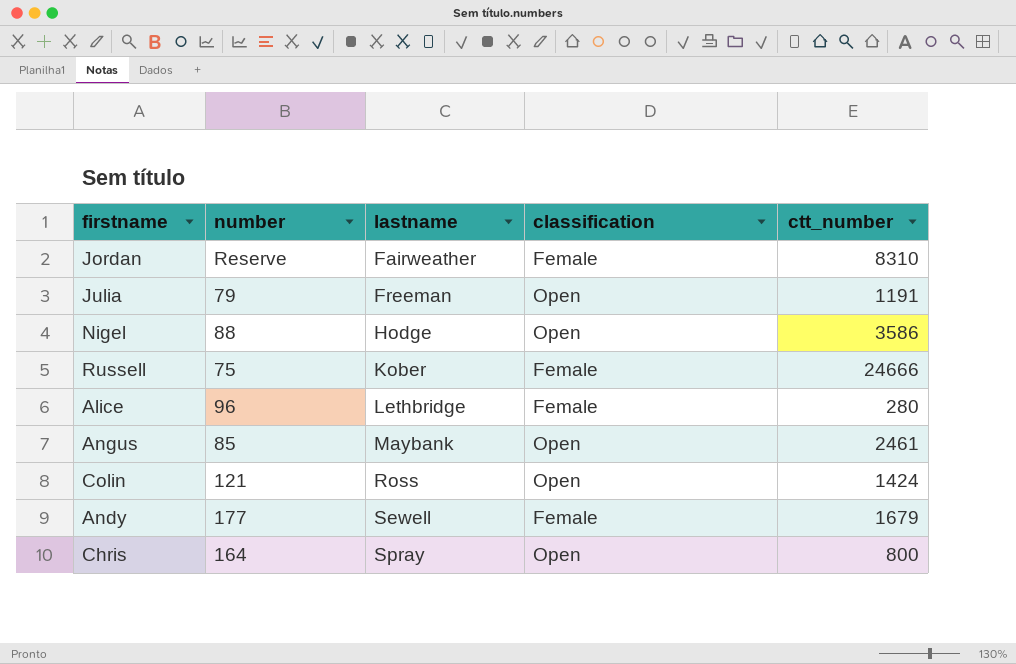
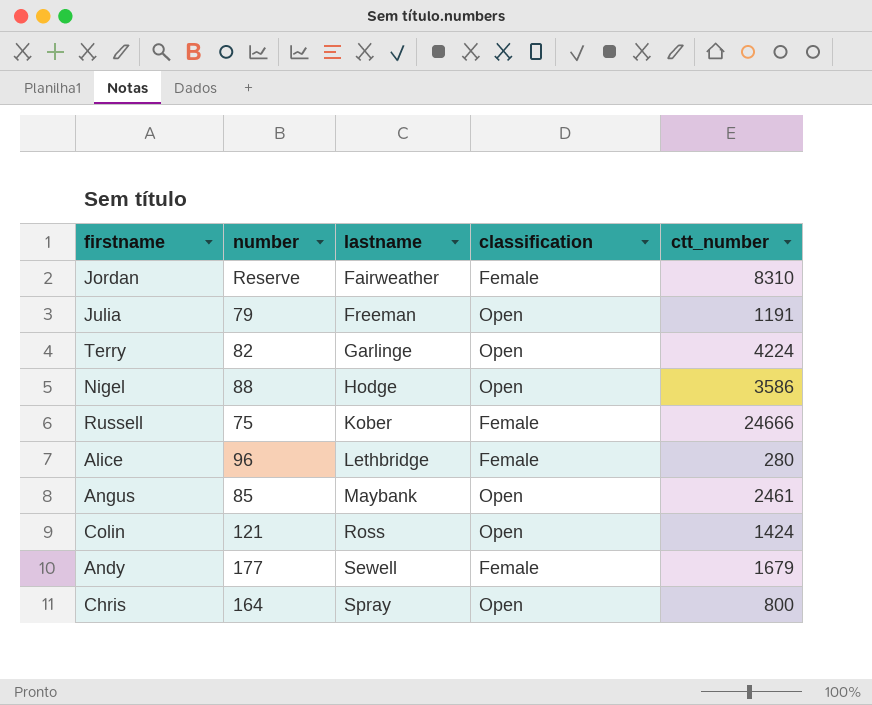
row Terry: none -> 82 | Garlinge | Open | 4224

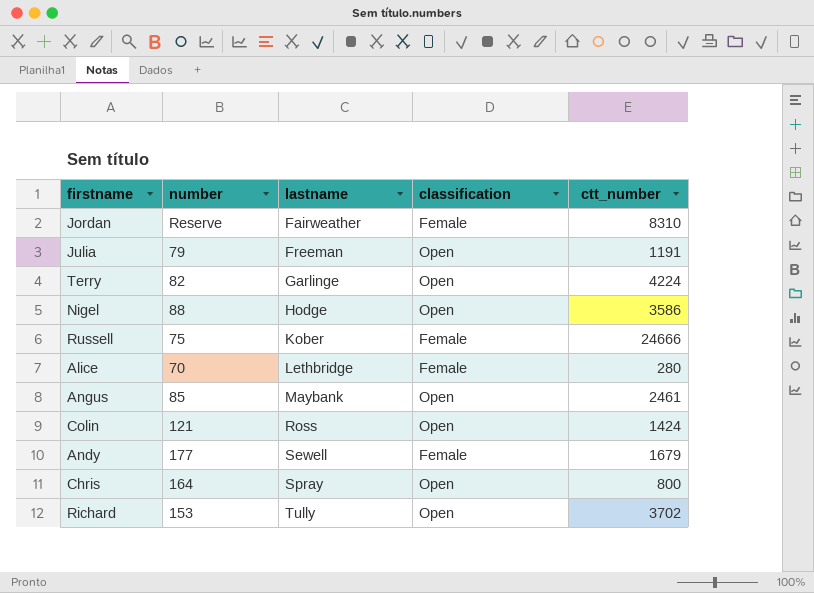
Alice | number: 96 -> 70
row Richard: none -> 153 | Tully | Open | 3702

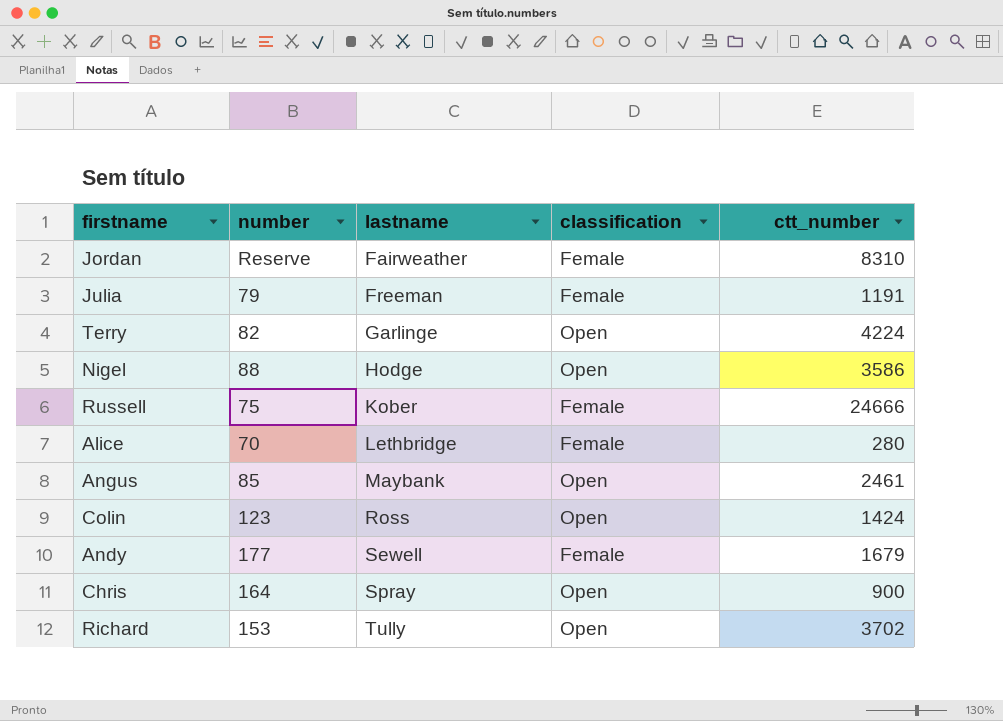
Julia | classification: Open -> Female
Colin | number: 121 -> 123
Chris | ctt_number: 800 -> 900

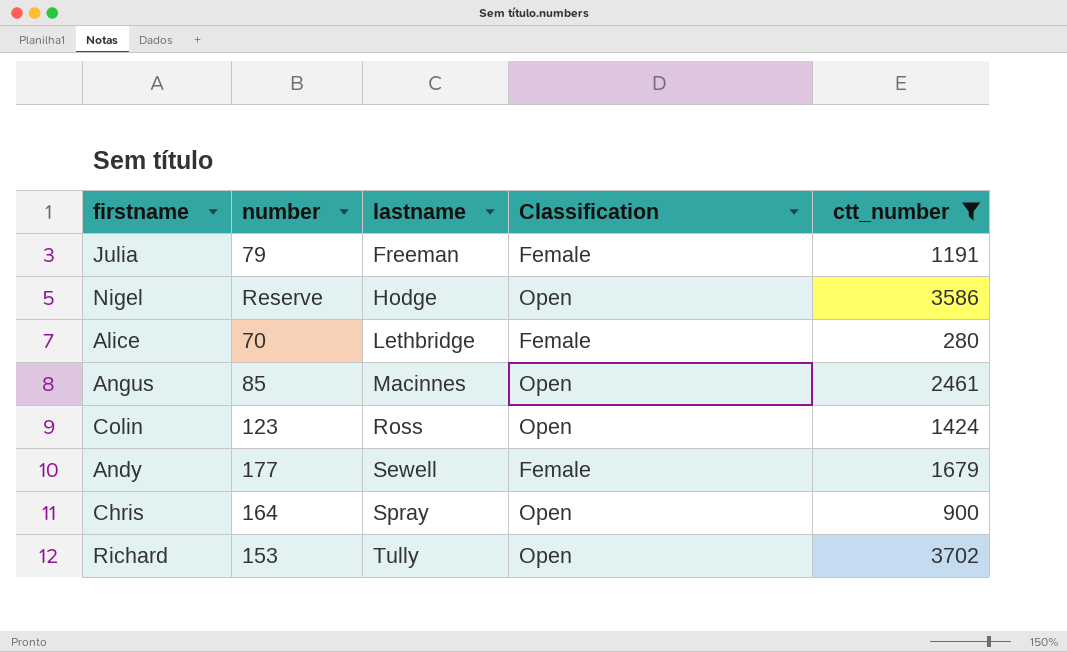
filter: none -> ctt_number <= 3702
column name: classification -> Classification
Nigel | number: 88 -> Reserve
Angus | lastname: Maybank -> Macinnes

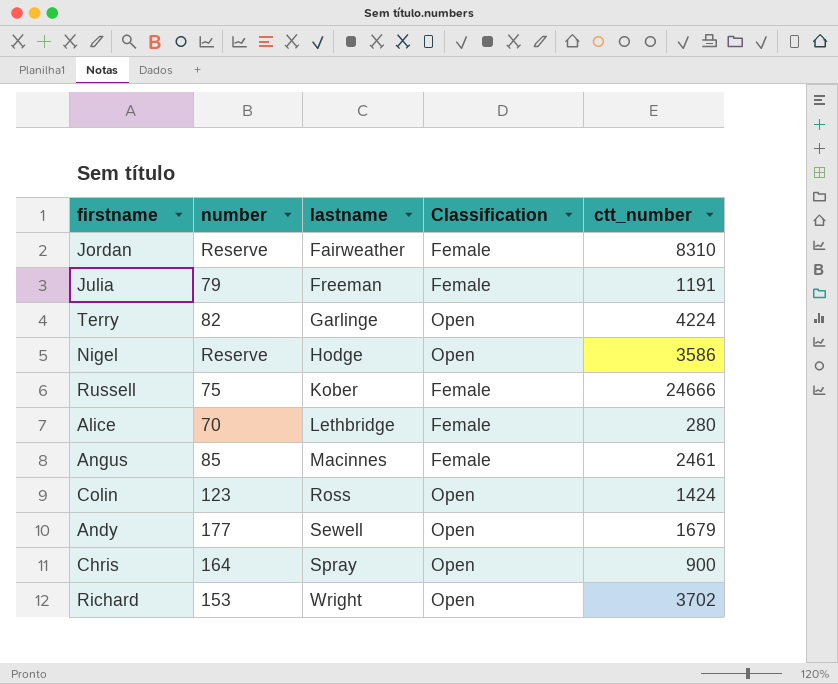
filter: ctt_number <= 3702 -> none
Angus | Classification: Open -> Female
Andy | Classification: Female -> Open
Richard | lastname: Tully -> Wright

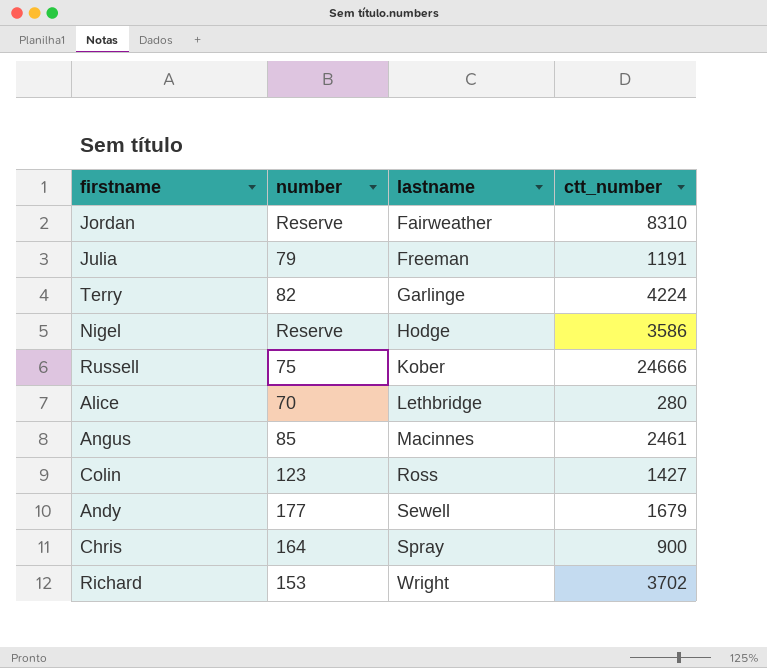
column Classification | position: 4 -> none
Colin | ctt_number: 1424 -> 1427

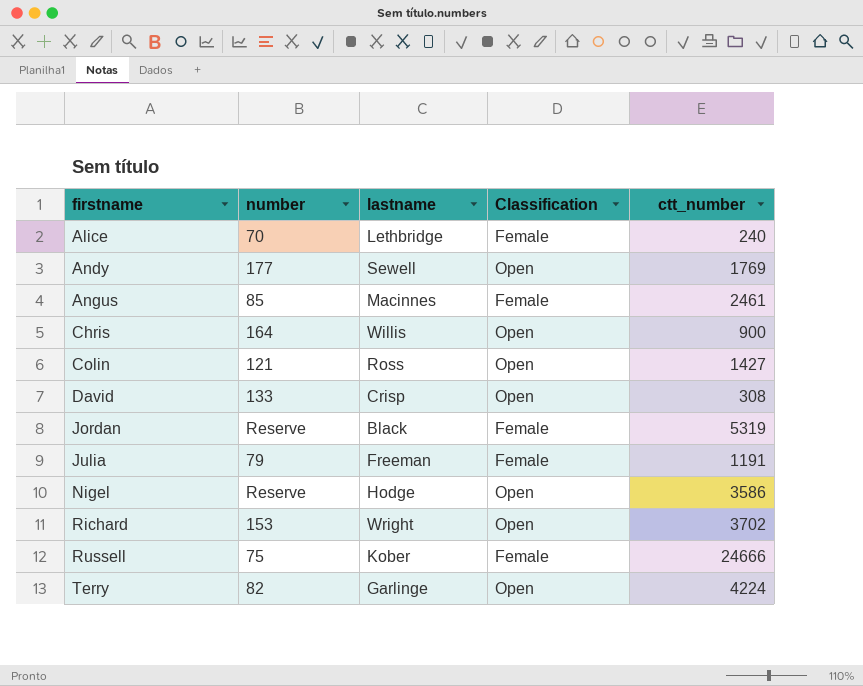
row order: lastname ascending -> firstname ascending
column Classification | position: none -> 4
Alice | ctt_number: 280 -> 240
Andy | ctt_number: 1679 -> 1769
Chris | lastname: Spray -> Willis
Colin | number: 123 -> 121
row David: none -> 133 | Crisp | Open | 308
Jordan | lastname: Fairweather -> Black
Jordan | ctt_number: 8310 -> 5319

